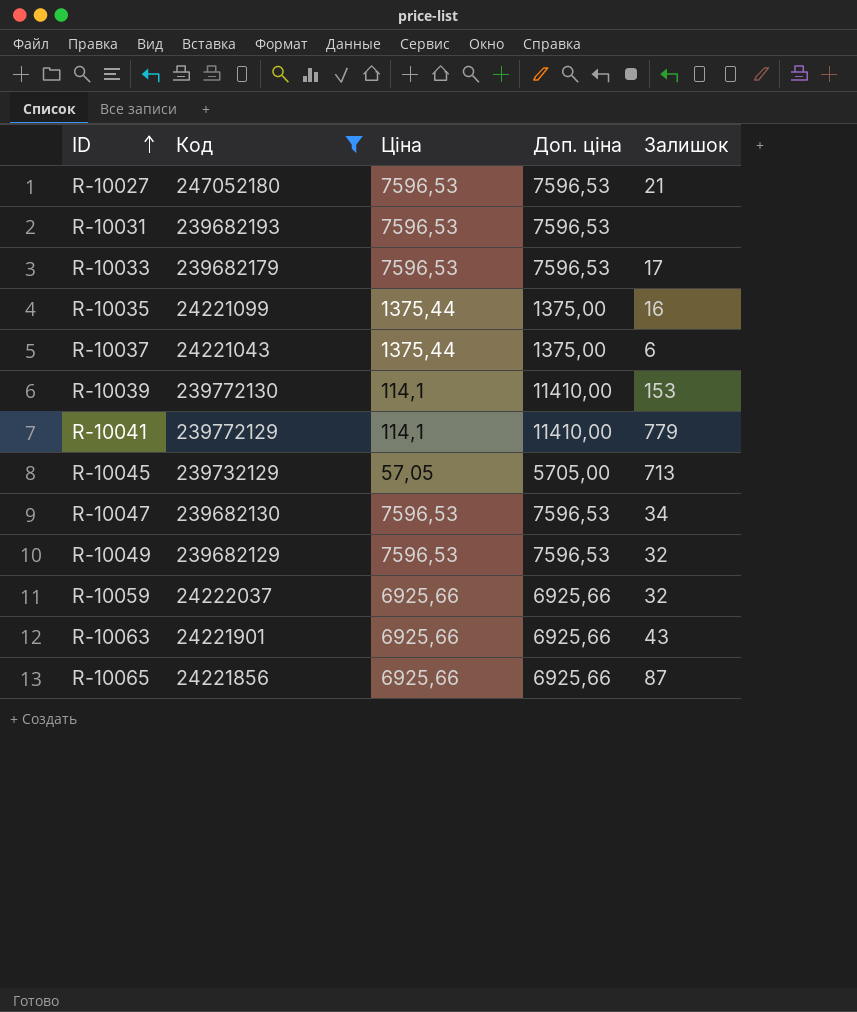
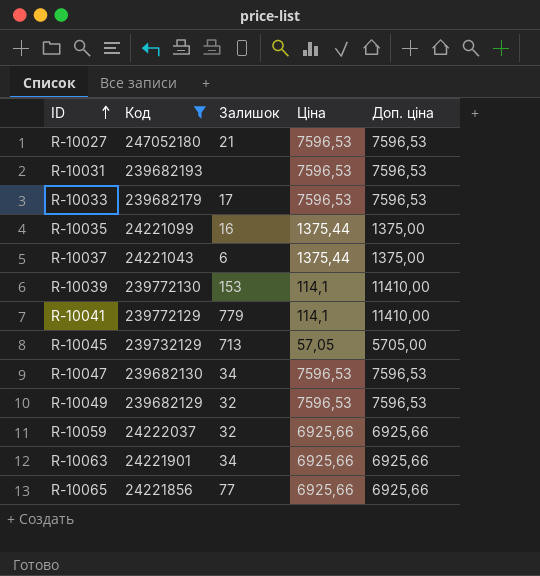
column Залишок | position: 5 -> 3
R-10063 | Залишок: 43 -> 34
R-10065 | Залишок: 87 -> 77

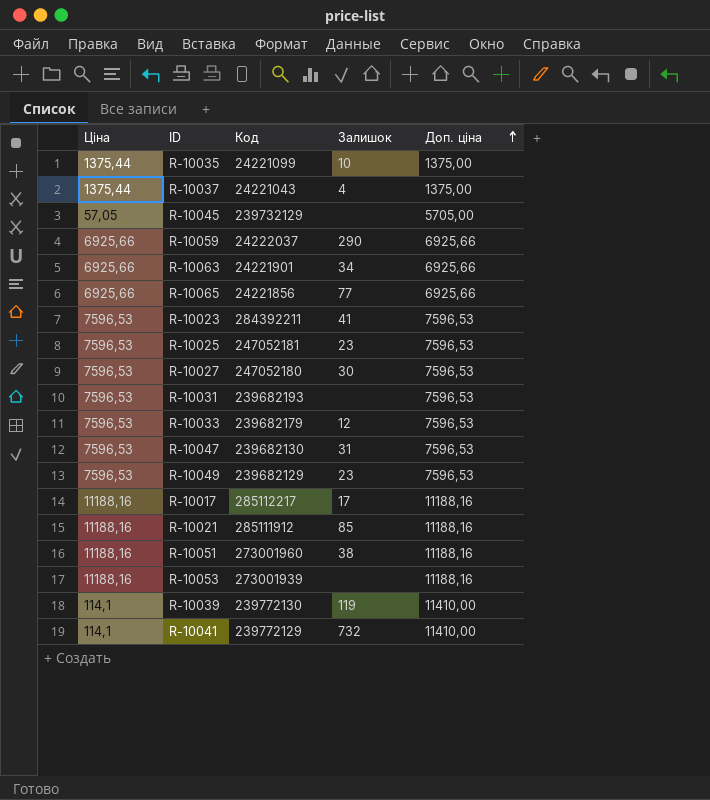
filter: Код <= 247052180 -> none
row order: ID ascending -> Доп. ціна ascending
column Ціна | position: 4 -> 1
R-10035 | Залишок: 16 -> 10
R-10037 | Залишок: 6 -> 4
R-10045 | Залишок: 713 -> none
R-10059 | Залишок: 32 -> 290
R-10027 | Залишок: 21 -> 30
R-10033 | Залишок: 17 -> 12
R-10047 | Залишок: 34 -> 31
R-10049 | Залишок: 32 -> 23
R-10039 | Залишок: 153 -> 119
R-10041 | Залишок: 779 -> 732

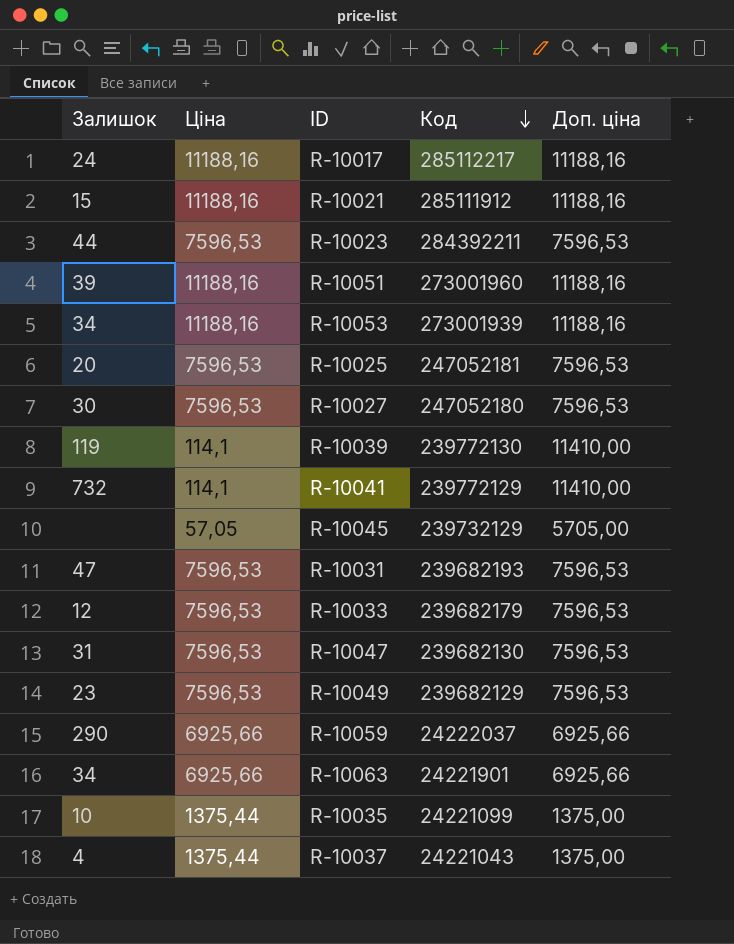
row order: Доп. ціна ascending -> Код descending
column Залишок | position: 4 -> 1
row R-10065: 6925,66 | 24221856 | 77 | 6925,66 -> none
R-10017 | Залишок: 17 -> 24
R-10021 | Залишок: 85 -> 15
R-10023 | Залишок: 41 -> 44
R-10051 | Залишок: 38 -> 39
R-10053 | Залишок: none -> 34
R-10025 | Залишок: 23 -> 20
R-10031 | Залишок: none -> 47

